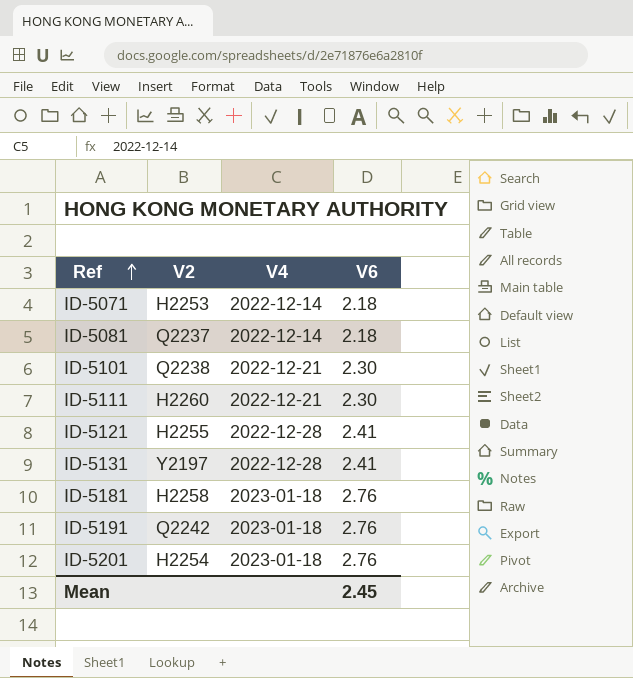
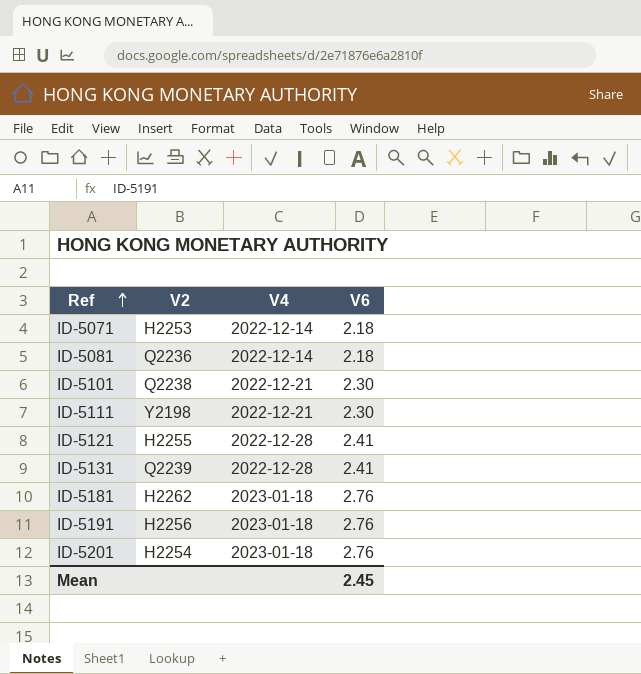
ID-5081 | V2: Q2237 -> Q2236
ID-5111 | V2: H2260 -> Y2198
ID-5131 | V2: Y2197 -> Q2239
ID-5181 | V2: H2258 -> H2262
ID-5191 | V2: Q2242 -> H2256

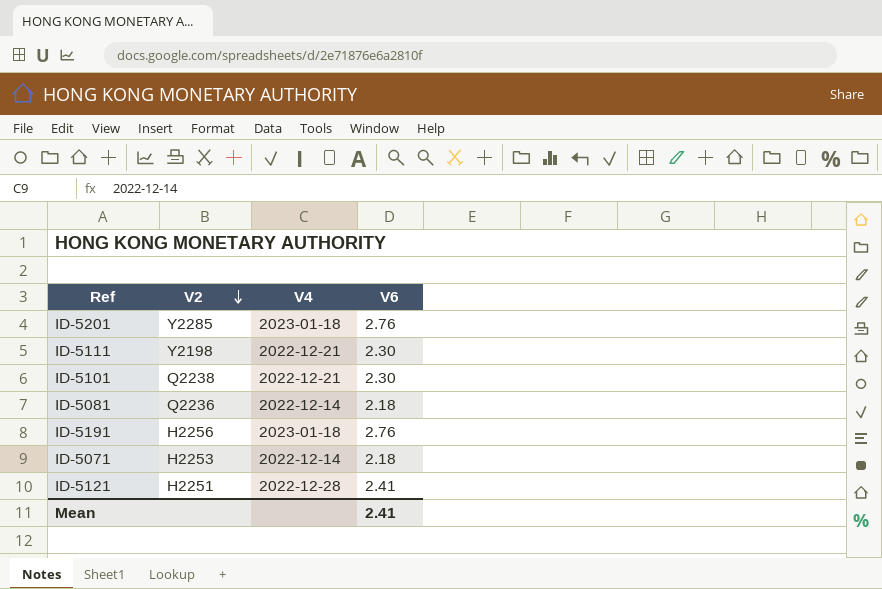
row order: Ref ascending -> V2 descending
row ID-5131: Q2239 | 2022-12-28 | 2.41 -> none
row ID-5181: H2262 | 2023-01-18 | 2.76 -> none
ID-5201 | V2: H2254 -> Y2285
ID-5121 | V2: H2255 -> H2251
Mean | V6: 2.45 -> 2.41

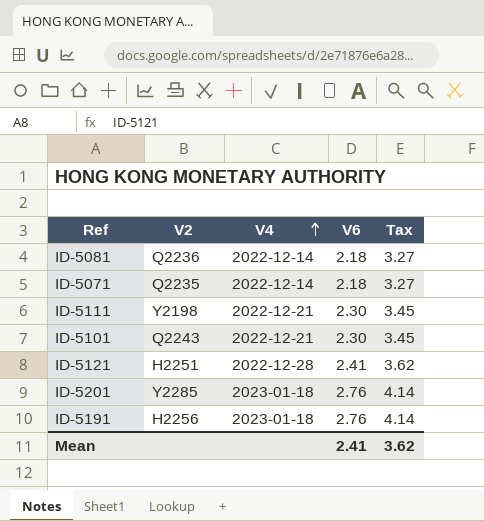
row order: V2 descending -> V4 ascending
column Tax | formula: none -> [V6] * 1.5
ID-5071 | V2: H2253 -> Q2235
ID-5101 | V2: Q2238 -> Q2243

